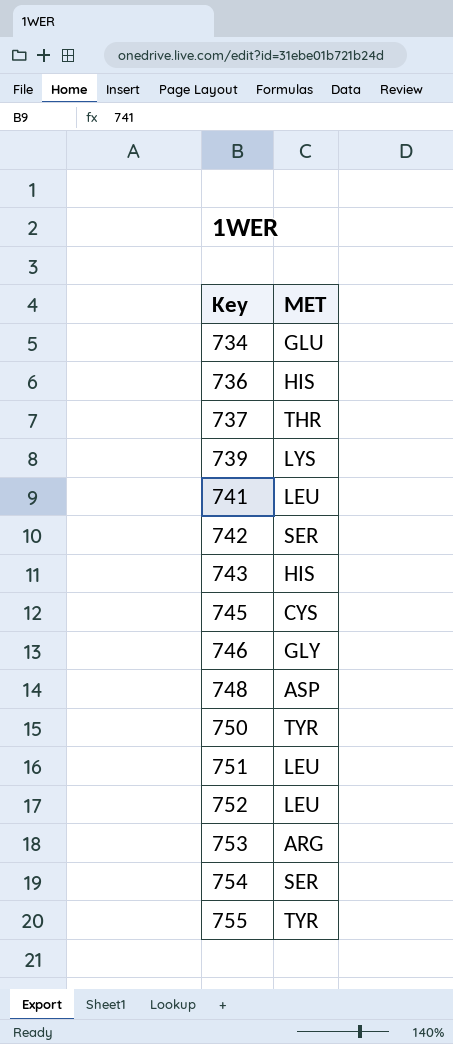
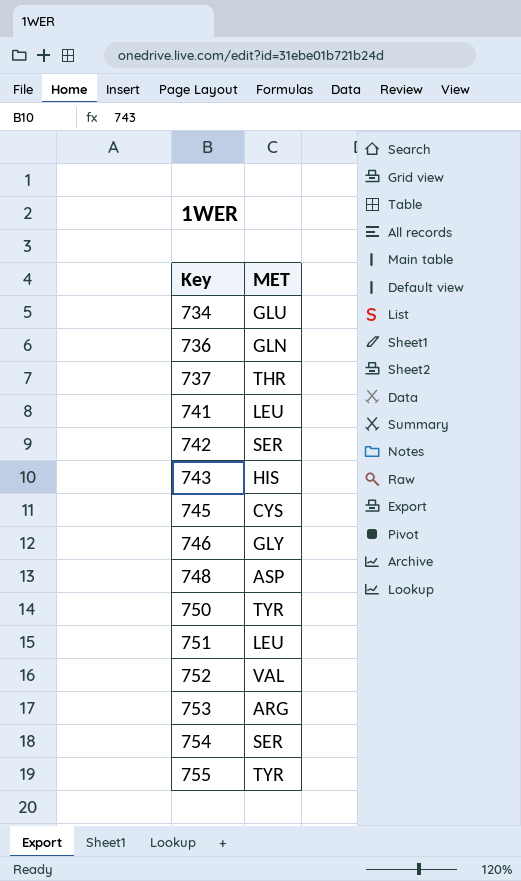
row 739: LYS -> none
736 | MET: HIS -> GLN
752 | MET: LEU -> VAL

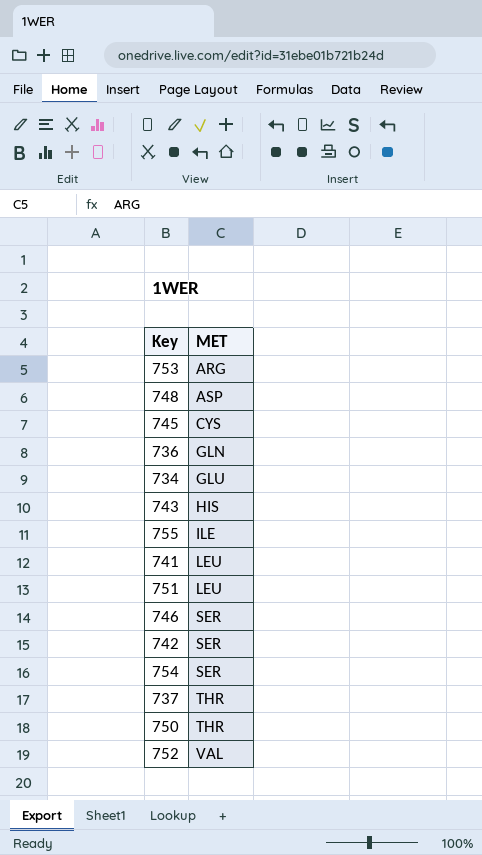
row order: Key ascending -> MET ascending
755 | MET: TYR -> ILE
746 | MET: GLY -> SER
750 | MET: TYR -> THR

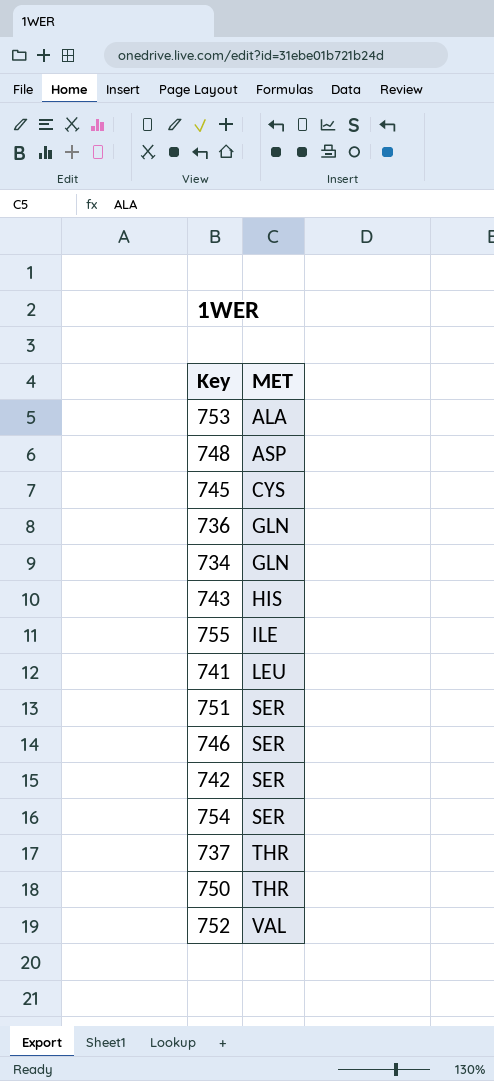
753 | MET: ARG -> ALA
734 | MET: GLU -> GLN
751 | MET: LEU -> SER

